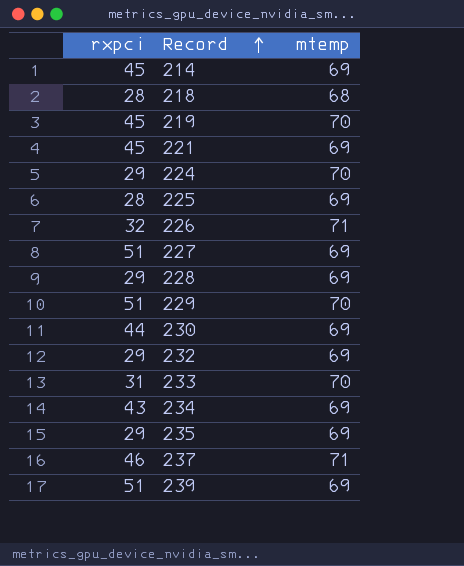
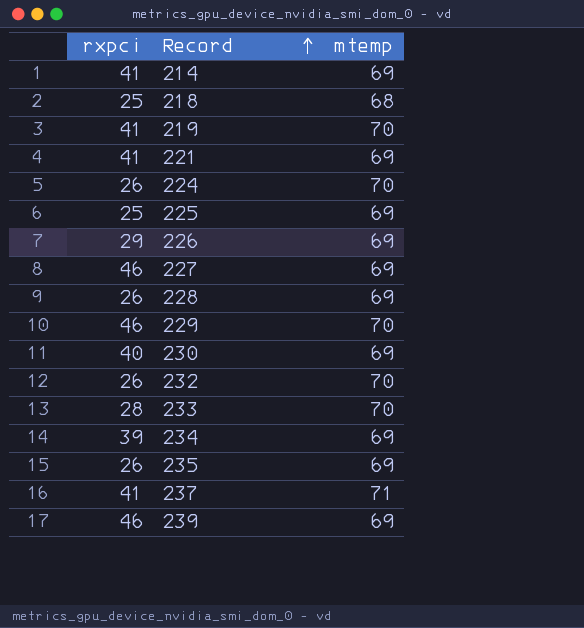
214 | rxpci: 45 -> 41
218 | rxpci: 28 -> 25
219 | rxpci: 45 -> 41
221 | rxpci: 45 -> 41
224 | rxpci: 29 -> 26
225 | rxpci: 28 -> 25
226 | rxpci: 32 -> 29
226 | mtemp: 71 -> 69
227 | rxpci: 51 -> 46
228 | rxpci: 29 -> 26
229 | rxpci: 51 -> 46
230 | rxpci: 44 -> 40
232 | rxpci: 29 -> 26
232 | mtemp: 69 -> 70
233 | rxpci: 31 -> 28
234 | rxpci: 43 -> 39
235 | rxpci: 29 -> 26
237 | rxpci: 46 -> 41
239 | rxpci: 51 -> 46

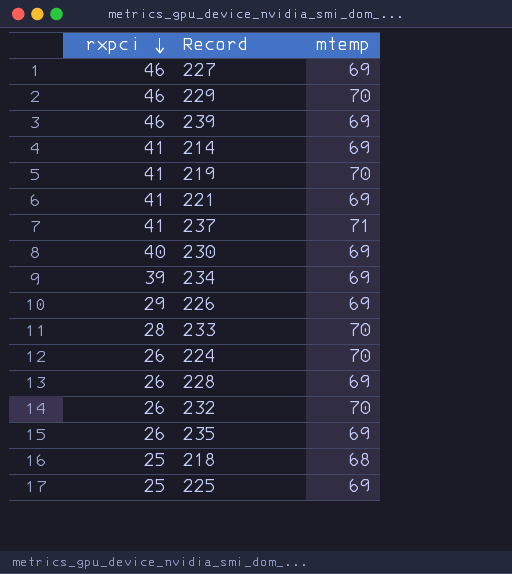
row order: Record ascending -> rxpci descending

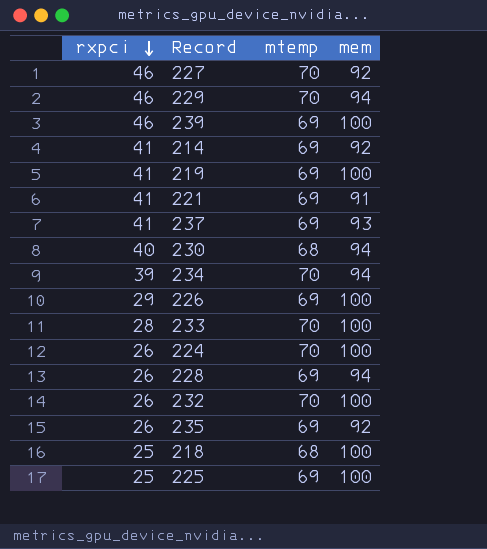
column mem | position: none -> 4
227 | mtemp: 69 -> 70
219 | mtemp: 70 -> 69
237 | mtemp: 71 -> 69
230 | mtemp: 69 -> 68
234 | mtemp: 69 -> 70

